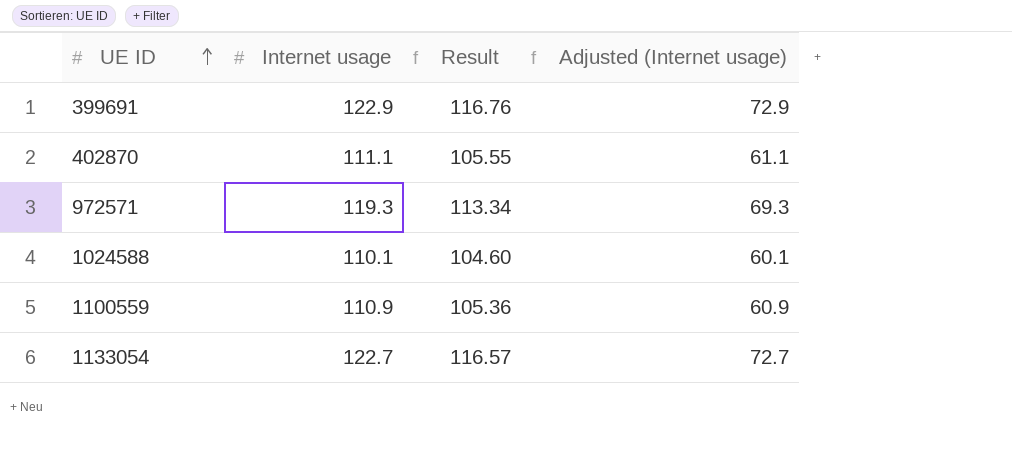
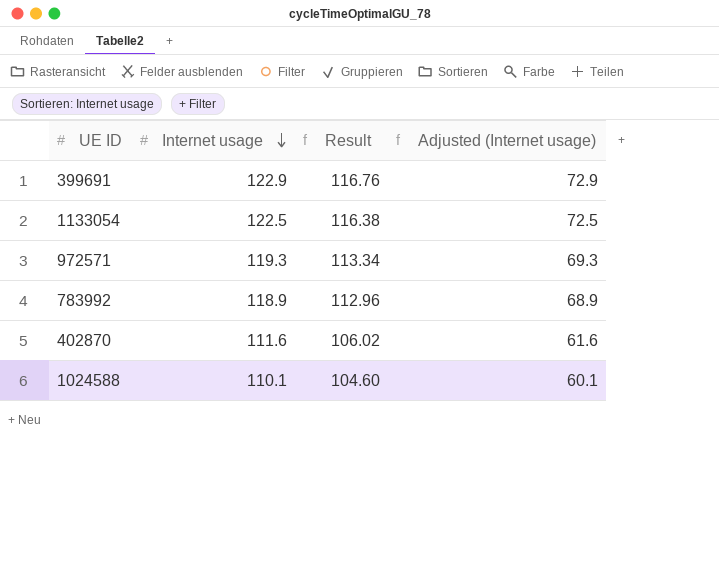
row order: UE ID ascending -> Internet usage descending
row 1100559: 110.9 | 105.36 | 60.9 -> none
1133054 | Internet usage: 122.7 -> 122.5
1133054 | Result: 116.57 -> 116.38
1133054 | Adjusted (Internet usage): 72.7 -> 72.5
row 783992: none -> 118.9 | 112.96 | 68.9
402870 | Internet usage: 111.1 -> 111.6
402870 | Result: 105.55 -> 106.02
402870 | Adjusted (Internet usage): 61.1 -> 61.6

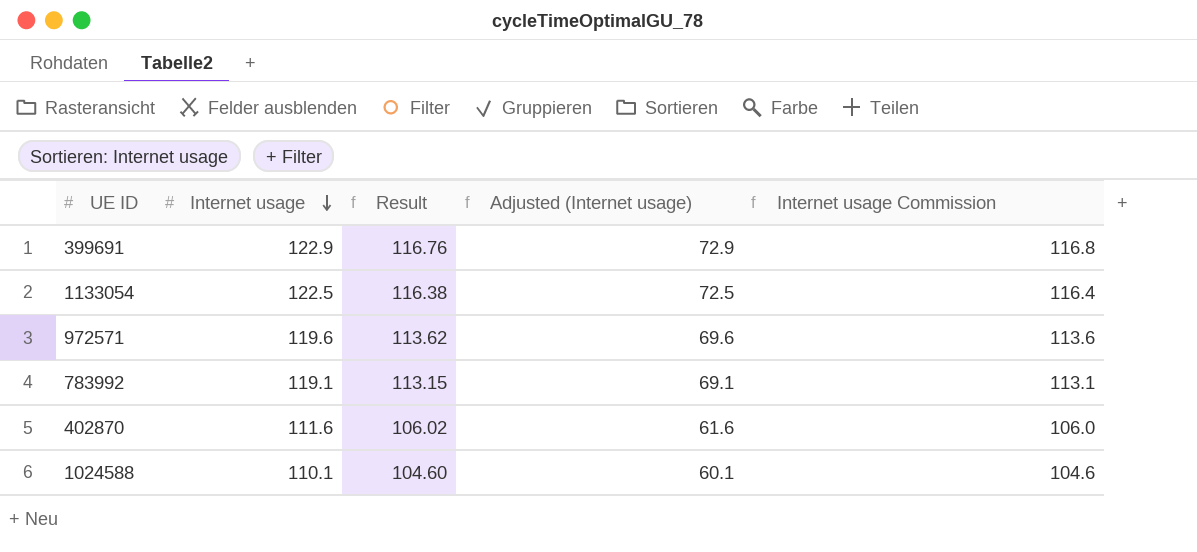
column Internet usage Commission | formula: none -> [Internet usage] * 0.95
972571 | Internet usage: 119.3 -> 119.6
972571 | Result: 113.34 -> 113.62
972571 | Adjusted (Internet usage): 69.3 -> 69.6
783992 | Internet usage: 118.9 -> 119.1
783992 | Result: 112.96 -> 113.15
783992 | Adjusted (Internet usage): 68.9 -> 69.1

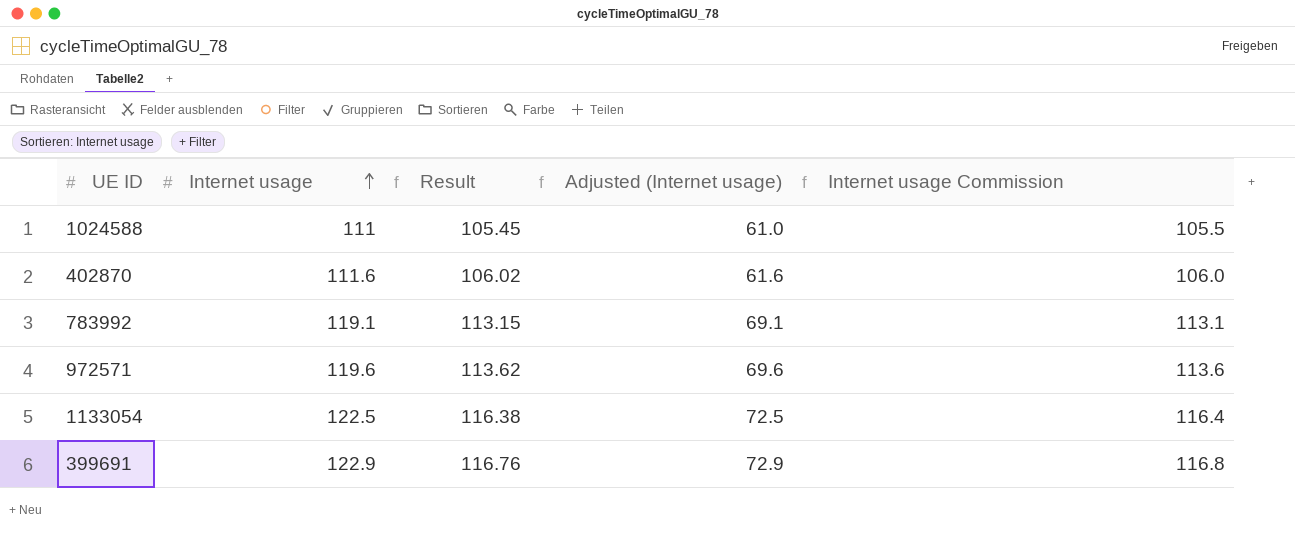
row order: Internet usage descending -> Internet usage ascending
1024588 | Internet usage: 110.1 -> 111
1024588 | Result: 104.60 -> 105.45
1024588 | Adjusted (Internet usage): 60.1 -> 61.0
1024588 | Internet usage Commission: 104.6 -> 105.5

